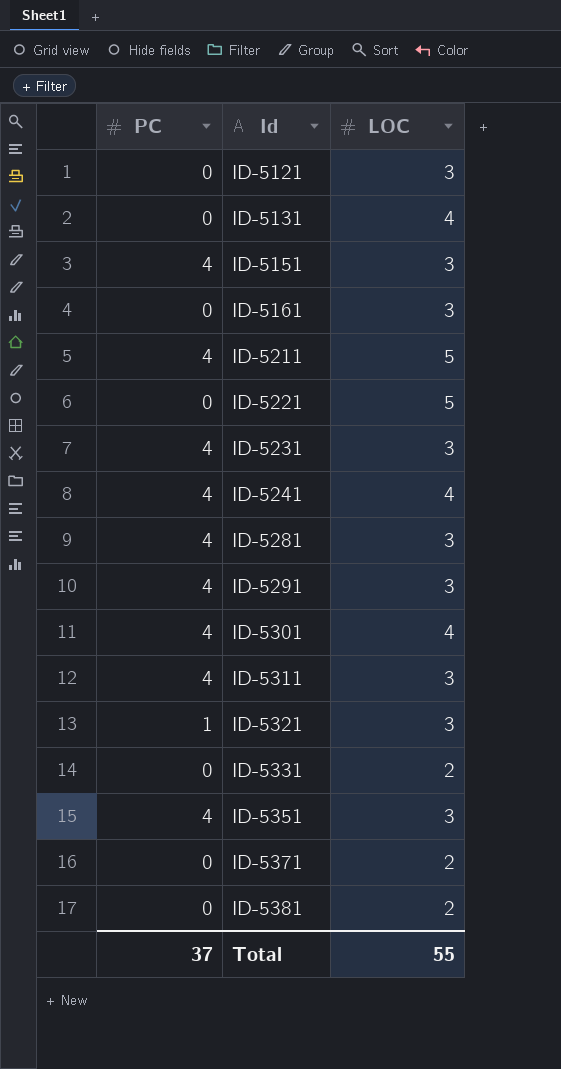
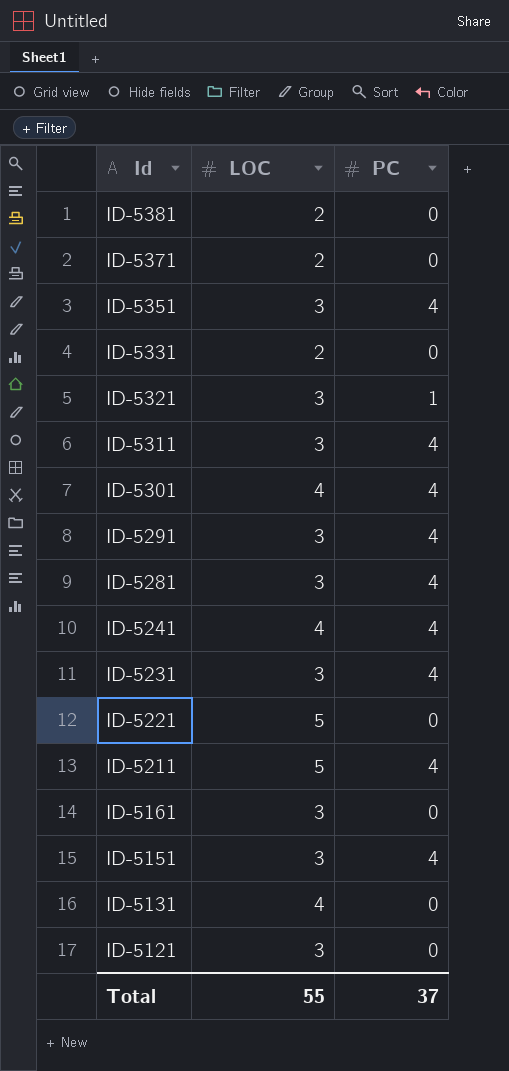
row order: Id ascending -> Id descending
column PC | position: 1 -> 3

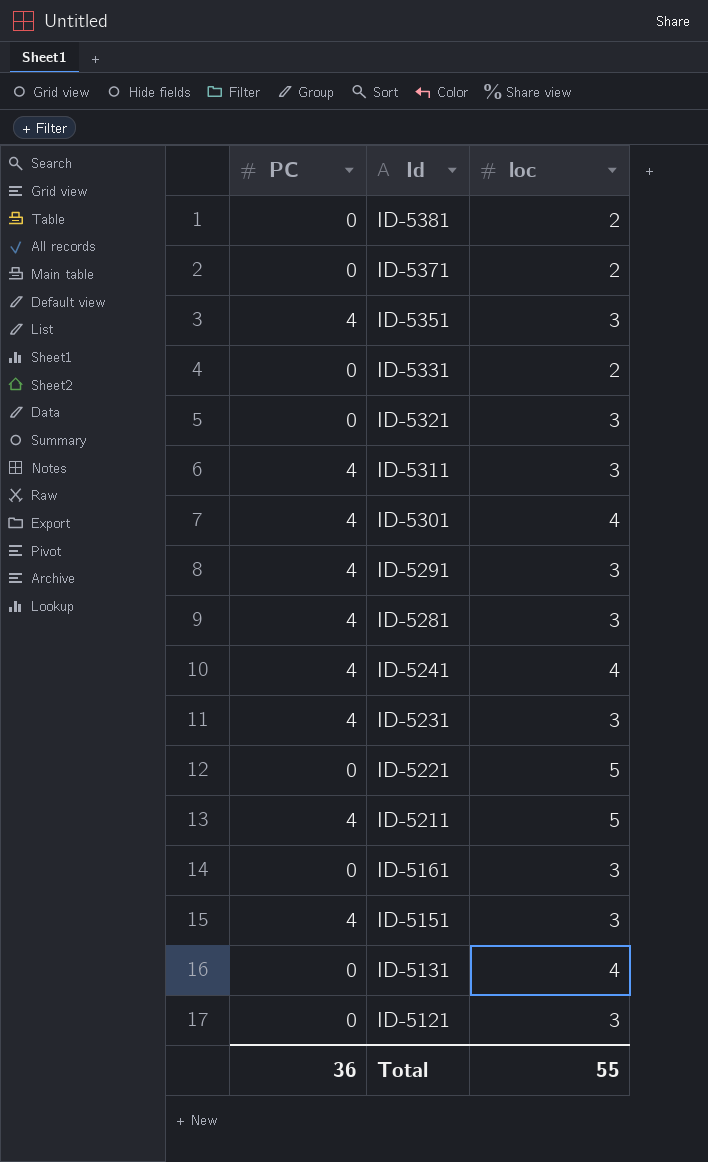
column PC | position: 3 -> 1
column name: LOC -> loc
ID-5321 | PC: 1 -> 0
Total | PC: 37 -> 36

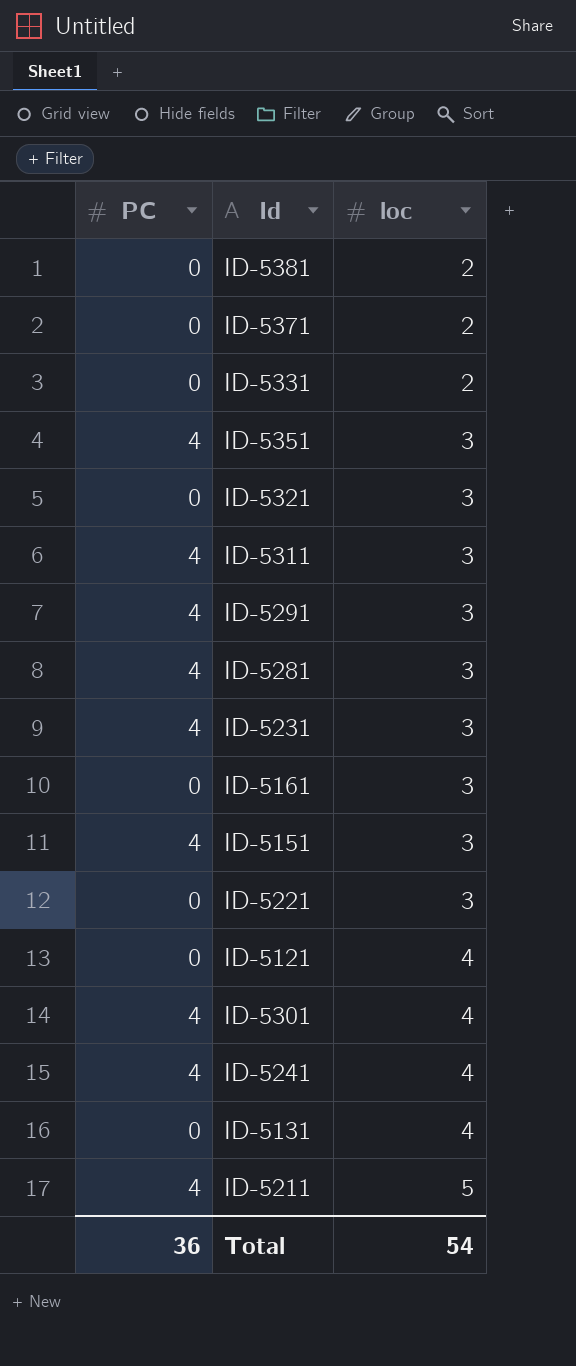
row order: Id descending -> loc ascending
ID-5221 | loc: 5 -> 3
ID-5121 | loc: 3 -> 4
Total | loc: 55 -> 54

